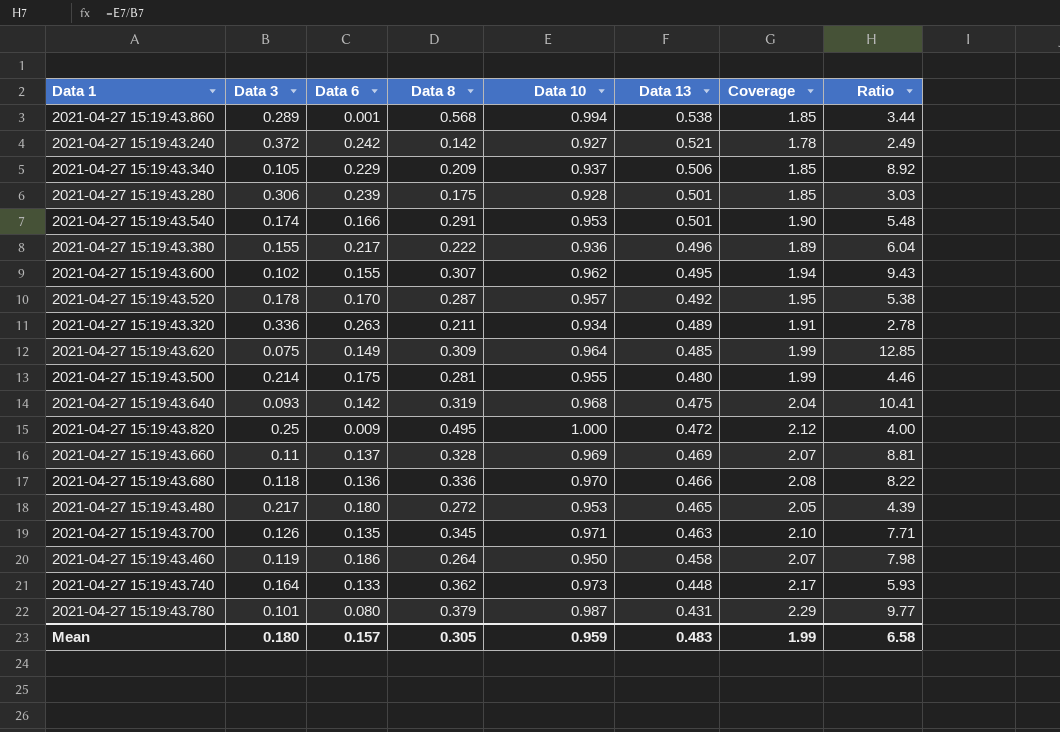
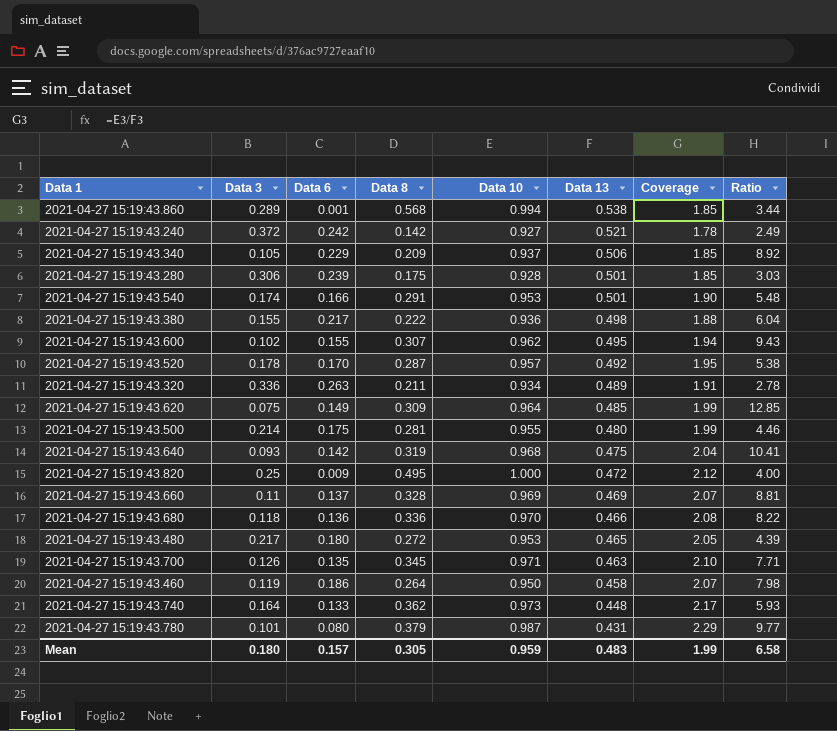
2021-04-27 15:19:43.380 | Data 13: 0.496 -> 0.498
2021-04-27 15:19:43.380 | Coverage: 1.89 -> 1.88

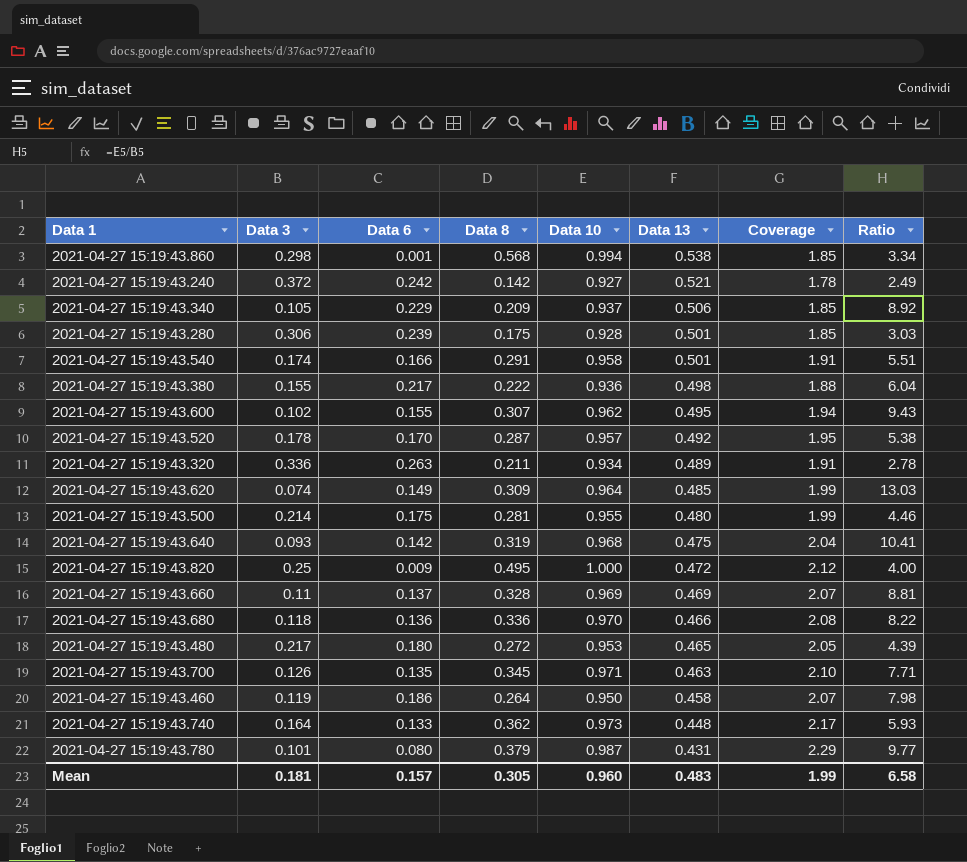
2021-04-27 15:19:43.860 | Data 3: 0.289 -> 0.298
2021-04-27 15:19:43.860 | Ratio: 3.44 -> 3.34
2021-04-27 15:19:43.540 | Data 10: 0.953 -> 0.958
2021-04-27 15:19:43.540 | Coverage: 1.90 -> 1.91
2021-04-27 15:19:43.540 | Ratio: 5.48 -> 5.51
2021-04-27 15:19:43.620 | Data 3: 0.075 -> 0.074
2021-04-27 15:19:43.620 | Ratio: 12.85 -> 13.03
Mean | Data 3: 0.180 -> 0.181
Mean | Data 10: 0.959 -> 0.960

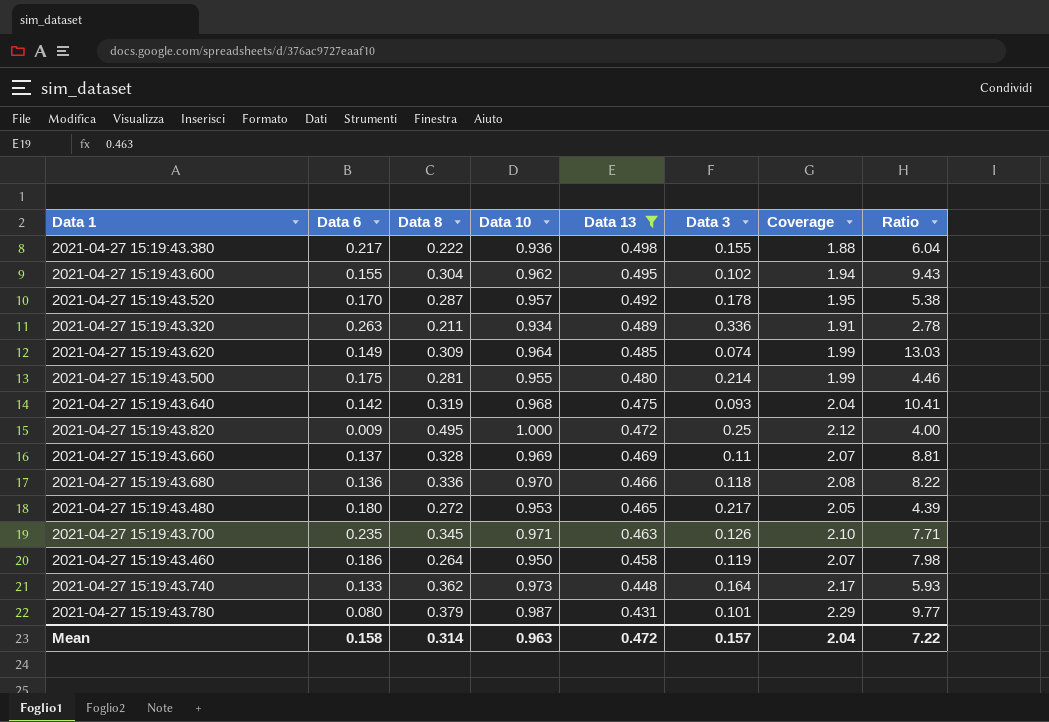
filter: none -> Data 13 <= 0.498
column Data 3 | position: 2 -> 6
2021-04-27 15:19:43.600 | Data 8: 0.307 -> 0.304
2021-04-27 15:19:43.700 | Data 6: 0.135 -> 0.235
Mean | Data 6: 0.157 -> 0.158
Mean | Data 8: 0.305 -> 0.314
Mean | Data 10: 0.960 -> 0.963
Mean | Data 13: 0.483 -> 0.472
Mean | Data 3: 0.181 -> 0.157
Mean | Coverage: 1.99 -> 2.04
Mean | Ratio: 6.58 -> 7.22

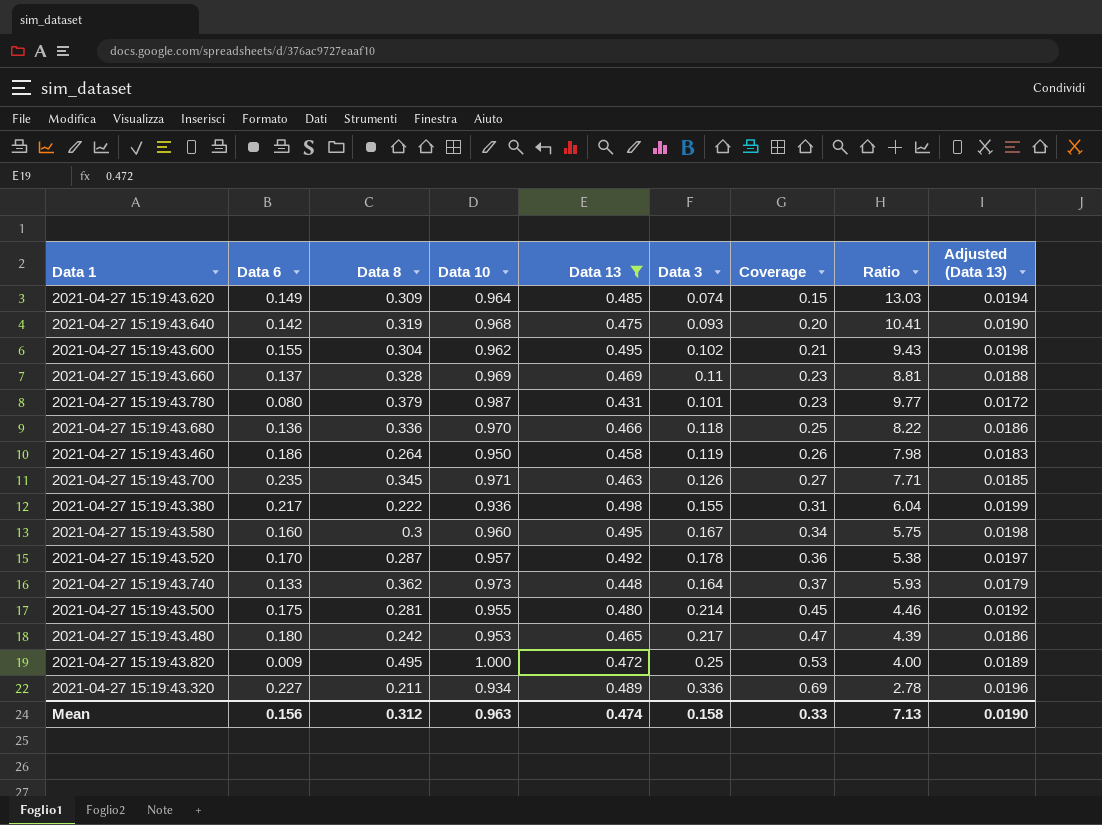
row order: Data 13 descending -> Coverage ascending
column Coverage | formula: [Data 10] / [Data 13] -> [Data 3] / [Data 13]
column Adjusted (Data 13) | formula: none -> [Data 13] * 0.04
row 2021-04-27 15:19:43.580: none -> 0.160 | 0.3 | 0.960 | 0.495 | 0.167 | 0.34 | 5.75 | 0.0198
2021-04-27 15:19:43.480 | Data 8: 0.272 -> 0.242
2021-04-27 15:19:43.320 | Data 6: 0.263 -> 0.227
Mean | Data 6: 0.158 -> 0.156
Mean | Data 8: 0.314 -> 0.312
Mean | Data 13: 0.472 -> 0.474
Mean | Data 3: 0.157 -> 0.158
Mean | Coverage: 2.04 -> 0.33
Mean | Ratio: 7.22 -> 7.13

